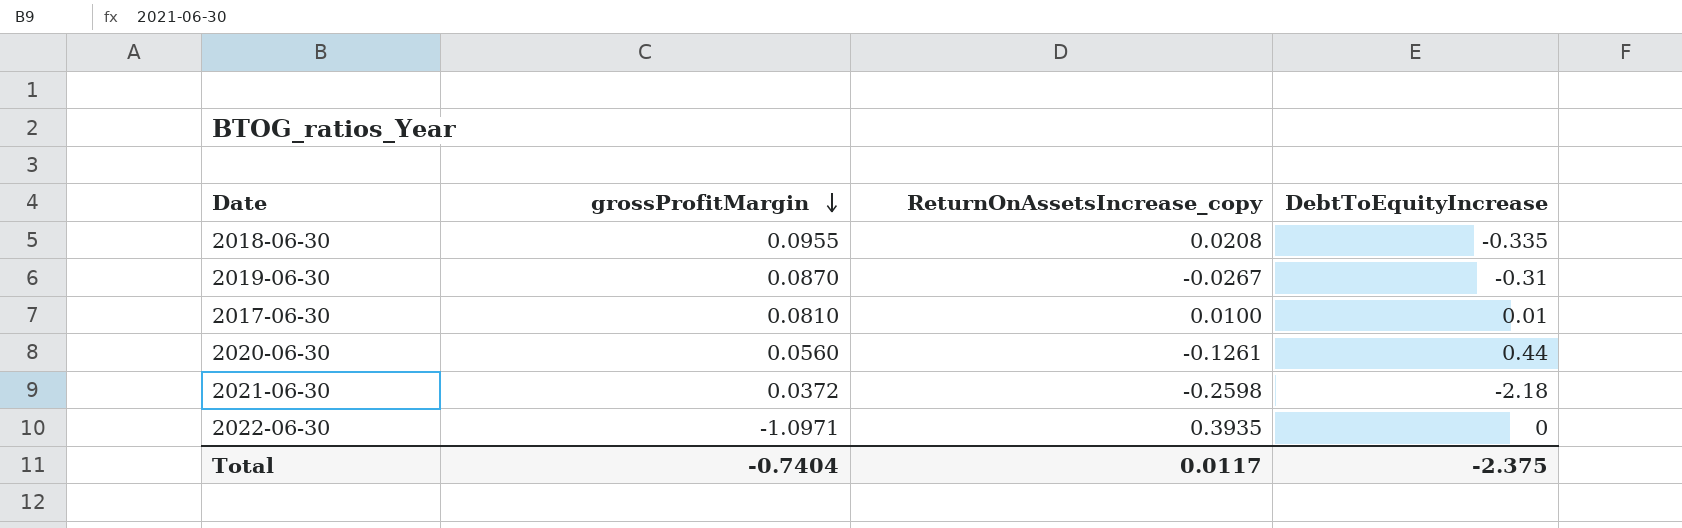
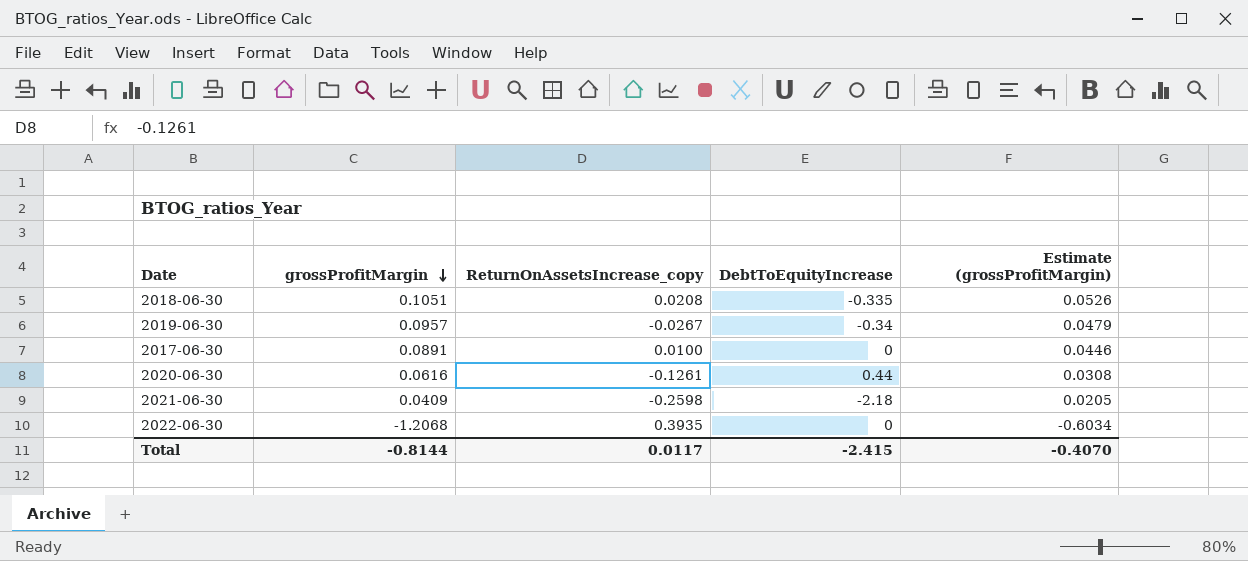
column Estimate (grossProfitMargin) | formula: none -> [grossProfitMargin] * 0.5
2018-06-30 | grossProfitMargin: 0.0955 -> 0.1051
2019-06-30 | grossProfitMargin: 0.0870 -> 0.0957
2019-06-30 | DebtToEquityIncrease: -0.31 -> -0.34
2017-06-30 | grossProfitMargin: 0.0810 -> 0.0891
2017-06-30 | DebtToEquityIncrease: 0.01 -> 0
2020-06-30 | grossProfitMargin: 0.0560 -> 0.0616
2021-06-30 | grossProfitMargin: 0.0372 -> 0.0409
2022-06-30 | grossProfitMargin: -1.0971 -> -1.2068
Total | grossProfitMargin: -0.7404 -> -0.8144
Total | DebtToEquityIncrease: -2.375 -> -2.415

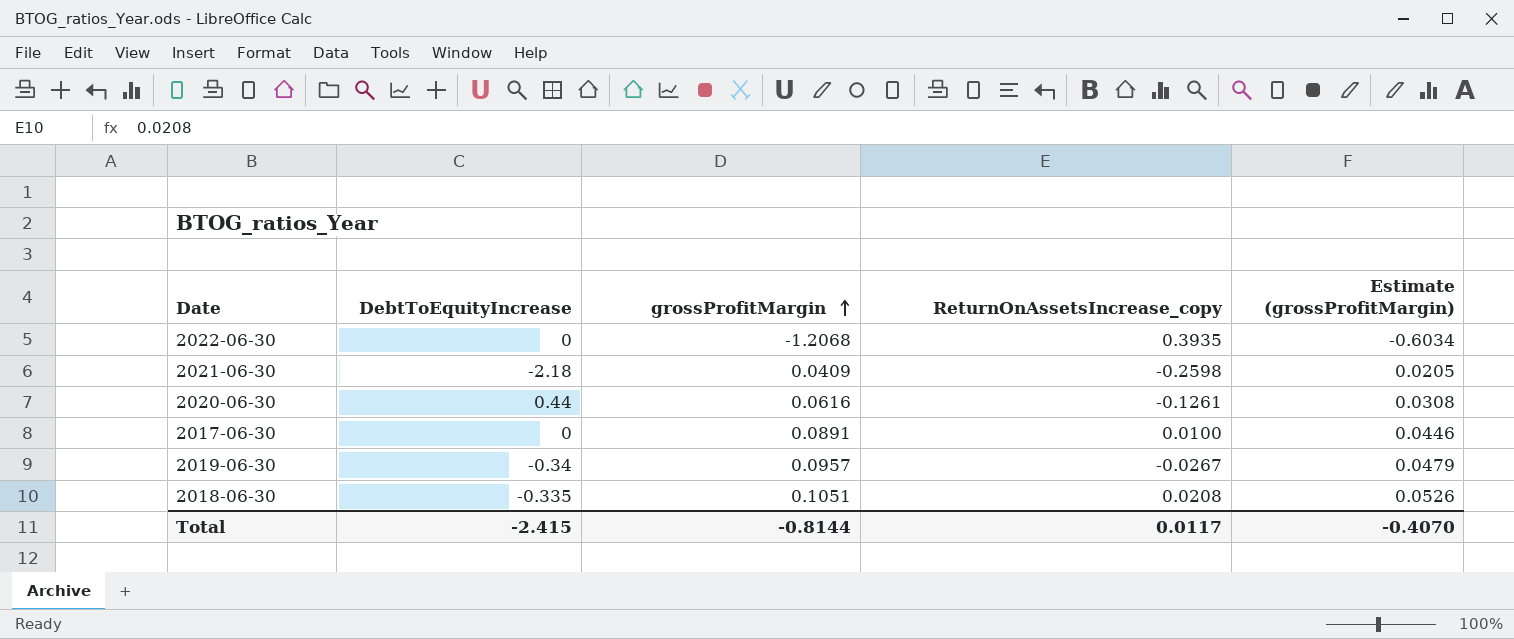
row order: grossProfitMargin descending -> grossProfitMargin ascending
column DebtToEquityIncrease | position: 4 -> 2

